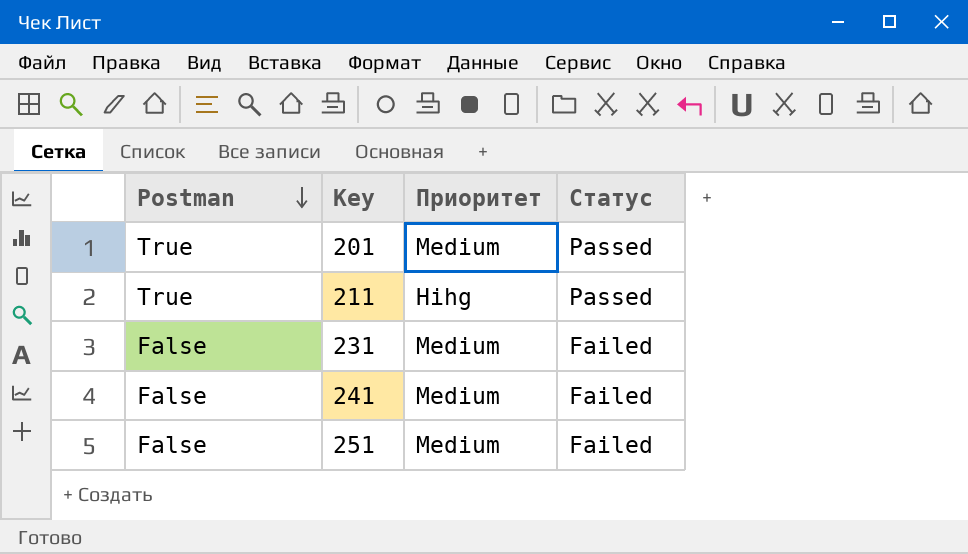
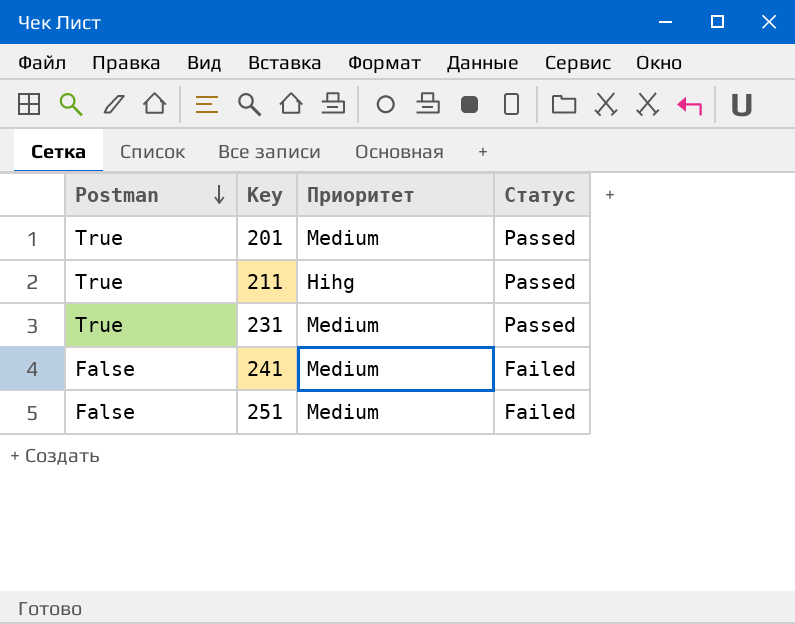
231 | Postman: False -> True
231 | Статус: Failed -> Passed

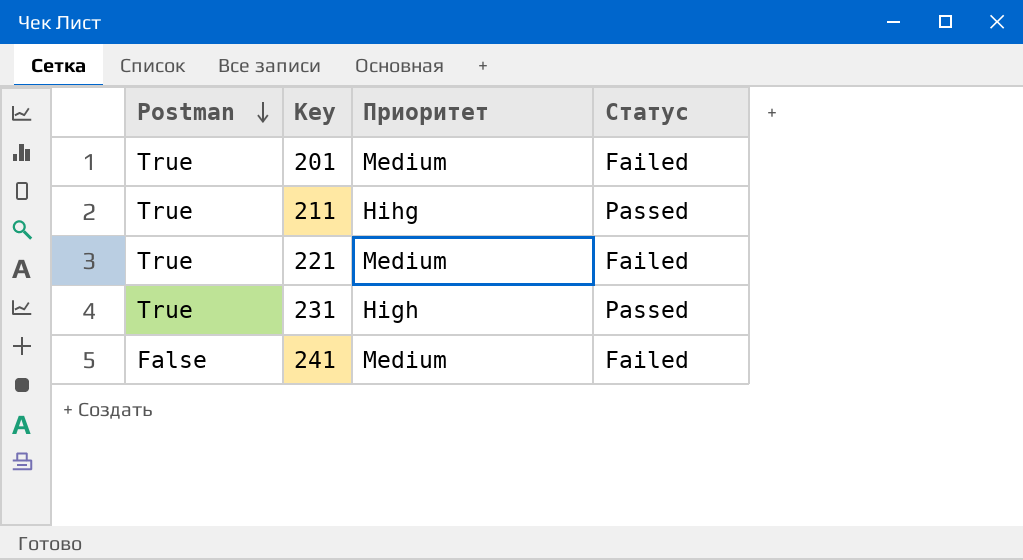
row 251: False | Medium | Failed -> none
201 | Статус: Passed -> Failed
row 221: none -> True | Medium | Failed
231 | Приоритет: Medium -> High

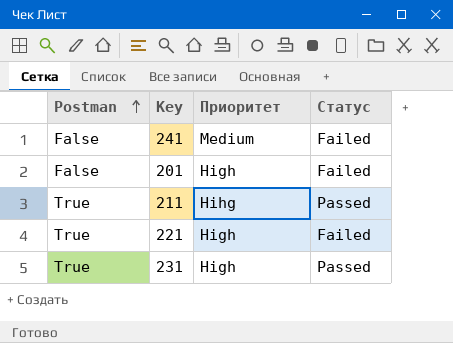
row order: Postman descending -> Postman ascending
201 | Postman: True -> False
201 | Приоритет: Medium -> High
221 | Приоритет: Medium -> High

